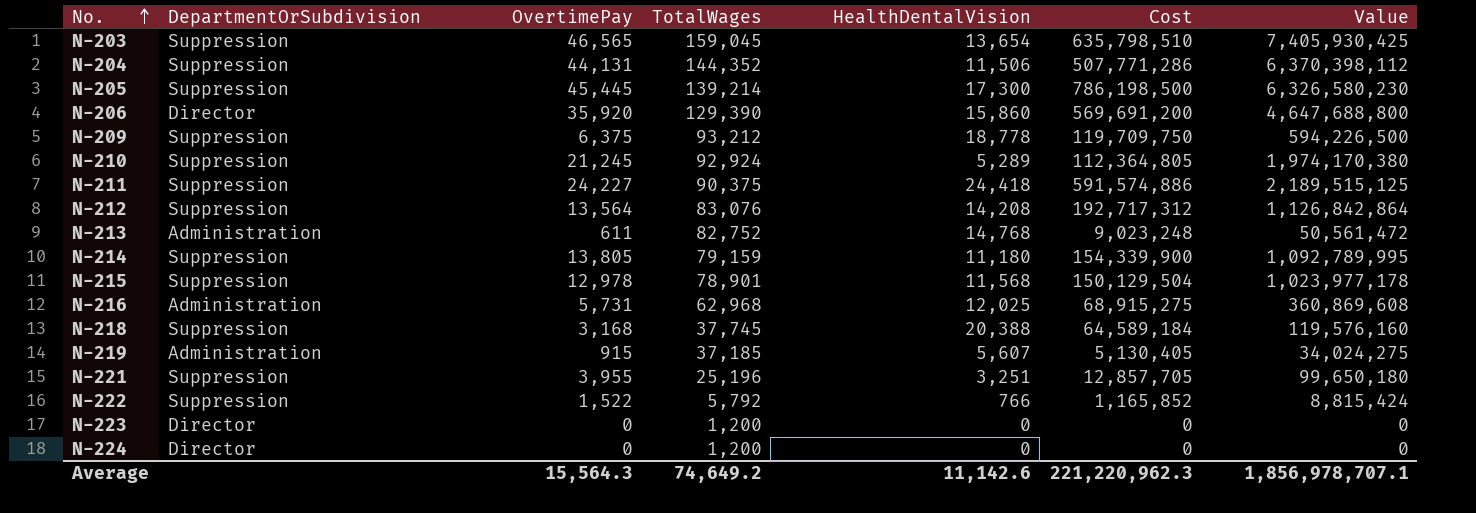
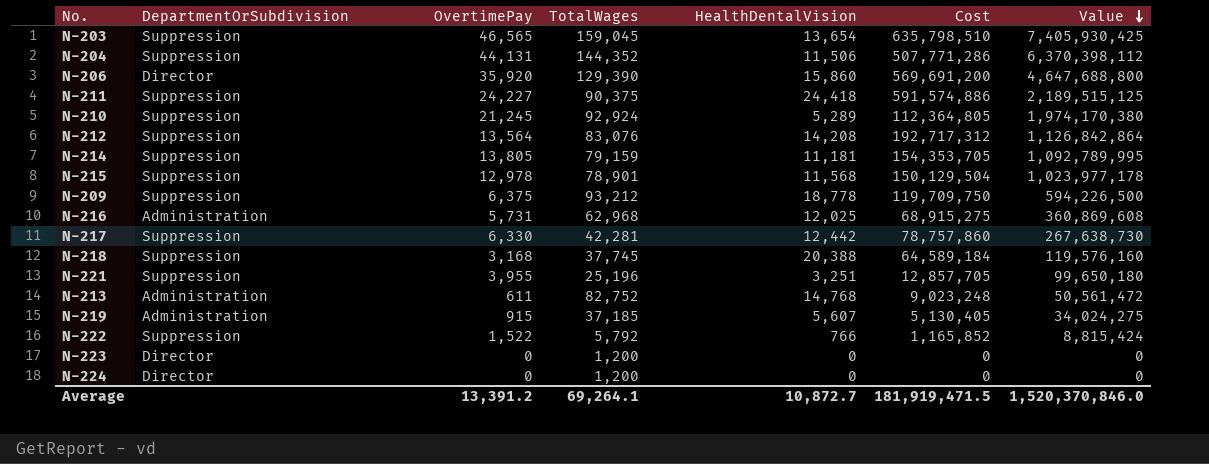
row order: No. ascending -> Value descending
row N-205: Suppression | 45,445 | 139,214 | 17,300 | 786,198,500 | 6,326,580,230 -> none
N-214 | HealthDentalVision: 11,180 -> 11,181
N-214 | Cost: 154,339,900 -> 154,353,705
row N-217: none -> Suppression | 6,330 | 42,281 | 12,442 | 78,757,860 | 267,638,730
Average | OvertimePay: 15,564.3 -> 13,391.2
Average | TotalWages: 74,649.2 -> 69,264.1
Average | HealthDentalVision: 11,142.6 -> 10,872.7
Average | Cost: 221,220,962.3 -> 181,919,471.5
Average | Value: 1,856,978,707.1 -> 1,520,370,846.0

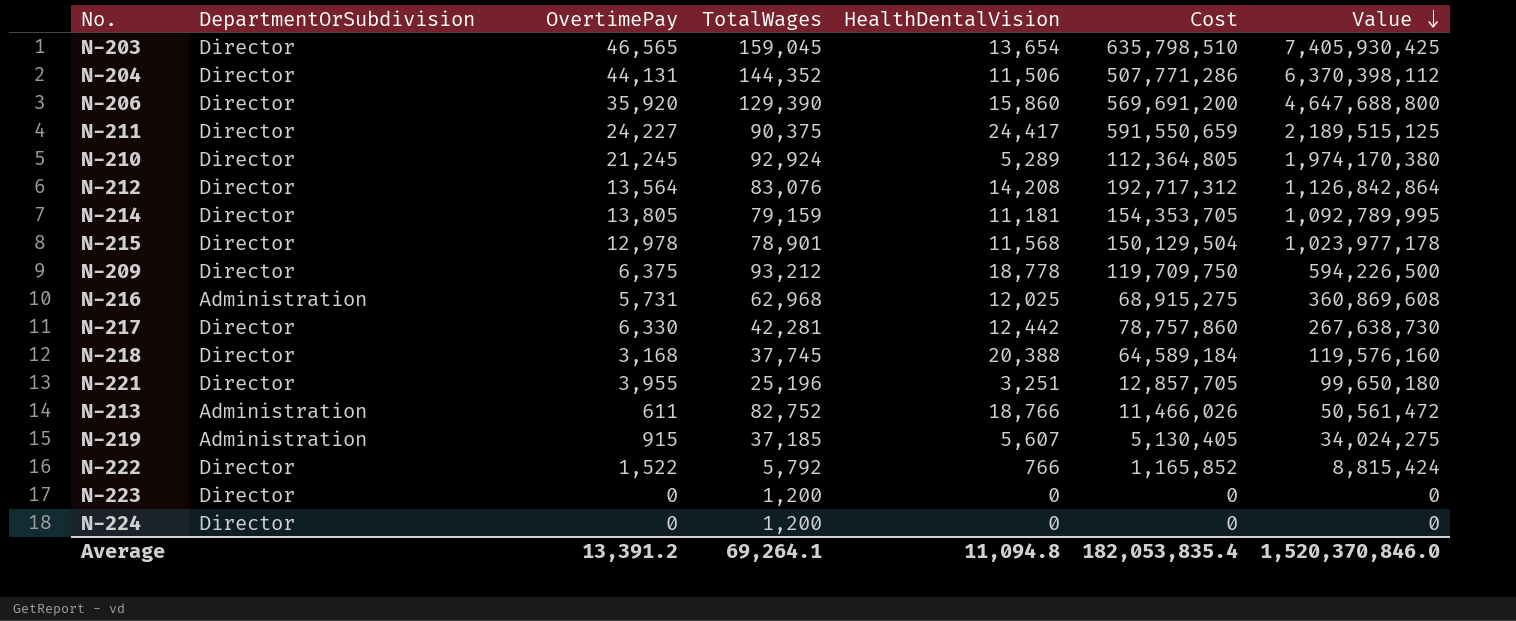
N-203 | DepartmentOrSubdivision: Suppression -> Director
N-204 | DepartmentOrSubdivision: Suppression -> Director
N-211 | DepartmentOrSubdivision: Suppression -> Director
N-211 | HealthDentalVision: 24,418 -> 24,417
N-211 | Cost: 591,574,886 -> 591,550,659
N-210 | DepartmentOrSubdivision: Suppression -> Director
N-212 | DepartmentOrSubdivision: Suppression -> Director
N-214 | DepartmentOrSubdivision: Suppression -> Director
N-215 | DepartmentOrSubdivision: Suppression -> Director
N-209 | DepartmentOrSubdivision: Suppression -> Director
N-217 | DepartmentOrSubdivision: Suppression -> Director
N-218 | DepartmentOrSubdivision: Suppression -> Director
N-221 | DepartmentOrSubdivision: Suppression -> Director
N-213 | HealthDentalVision: 14,768 -> 18,766
N-213 | Cost: 9,023,248 -> 11,466,026
N-222 | DepartmentOrSubdivision: Suppression -> Director
Average | HealthDentalVision: 10,872.7 -> 11,094.8
Average | Cost: 181,919,471.5 -> 182,053,835.4

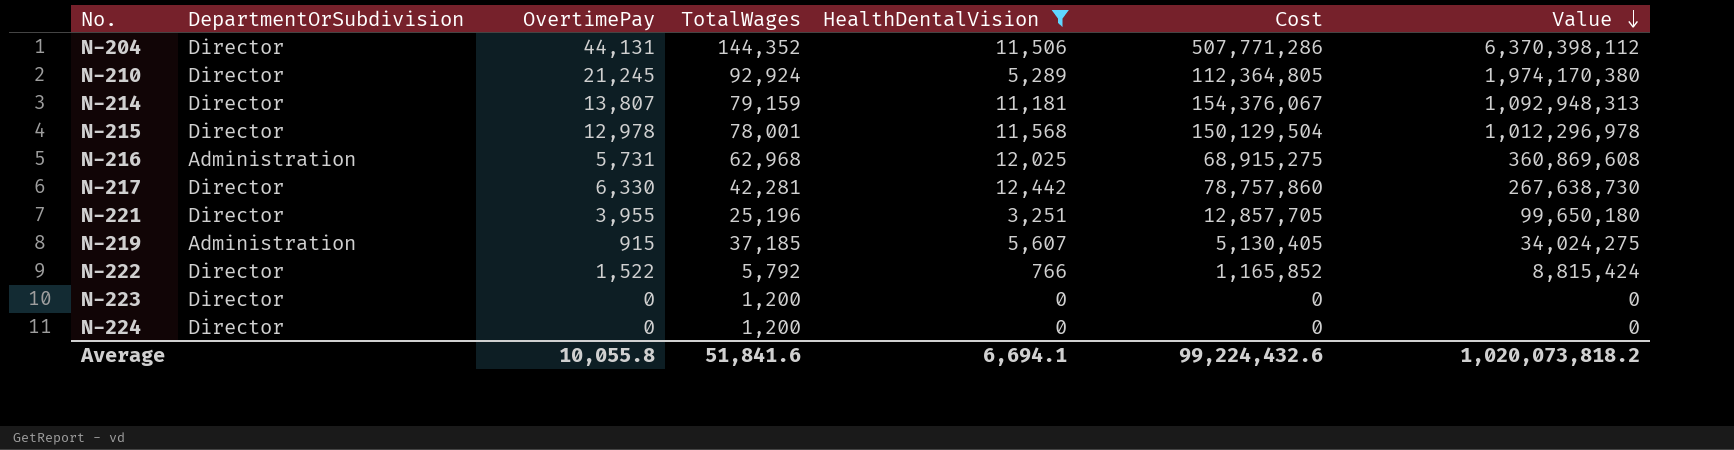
filter: none -> HealthDentalVision <= 12,442
N-214 | OvertimePay: 13,805 -> 13,807
N-214 | Cost: 154,353,705 -> 154,376,067
N-214 | Value: 1,092,789,995 -> 1,092,948,313
N-215 | TotalWages: 78,901 -> 78,001
N-215 | Value: 1,023,977,178 -> 1,012,296,978
Average | OvertimePay: 13,391.2 -> 10,055.8
Average | TotalWages: 69,264.1 -> 51,841.6
Average | HealthDentalVision: 11,094.8 -> 6,694.1
Average | Cost: 182,053,835.4 -> 99,224,432.6
Average | Value: 1,520,370,846.0 -> 1,020,073,818.2

